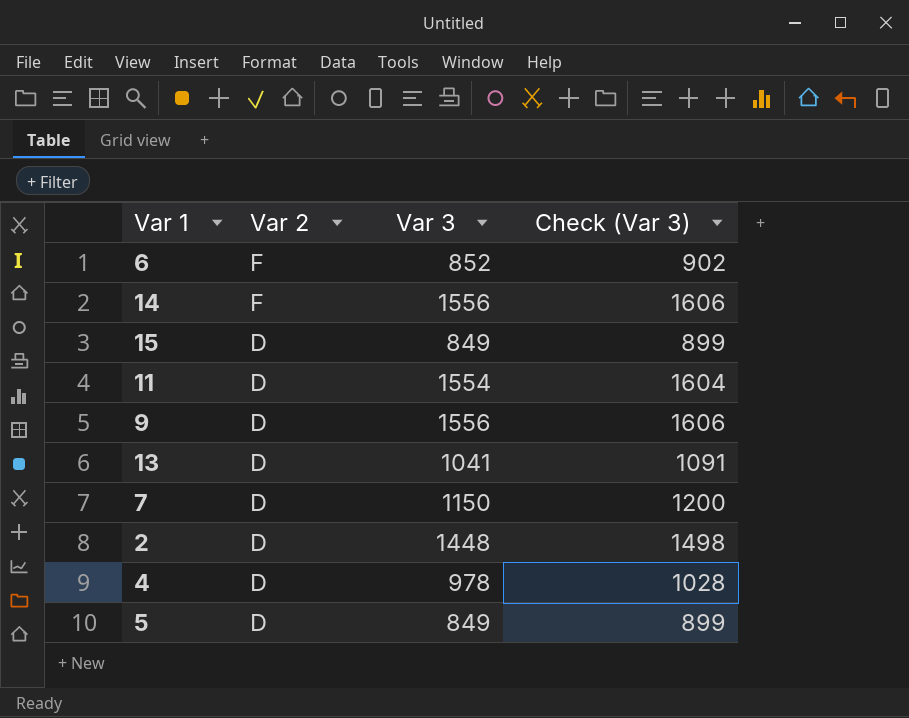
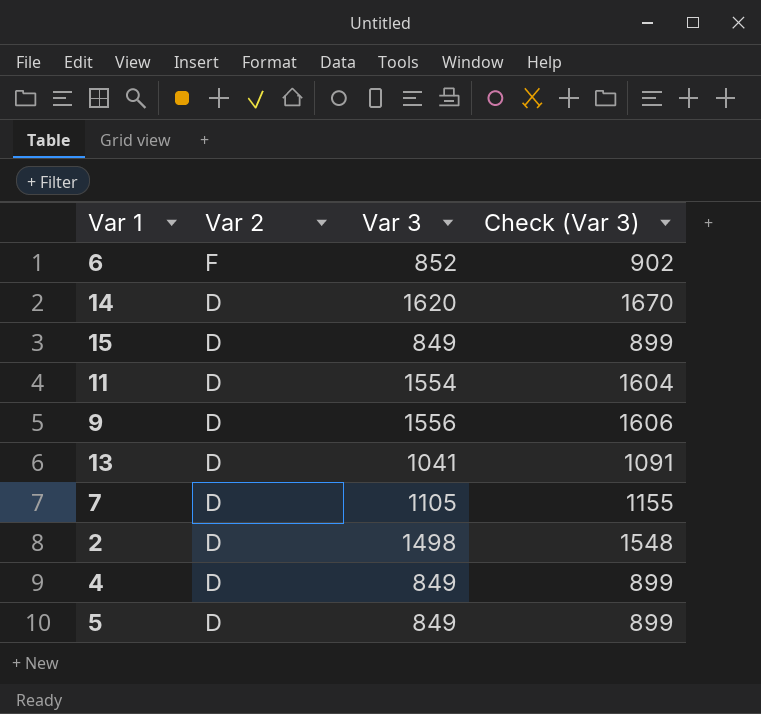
14 | Var 2: F -> D
14 | Var 3: 1556 -> 1620
14 | Check (Var 3): 1606 -> 1670
7 | Var 3: 1150 -> 1105
7 | Check (Var 3): 1200 -> 1155
2 | Var 3: 1448 -> 1498
2 | Check (Var 3): 1498 -> 1548
4 | Var 3: 978 -> 849
4 | Check (Var 3): 1028 -> 899

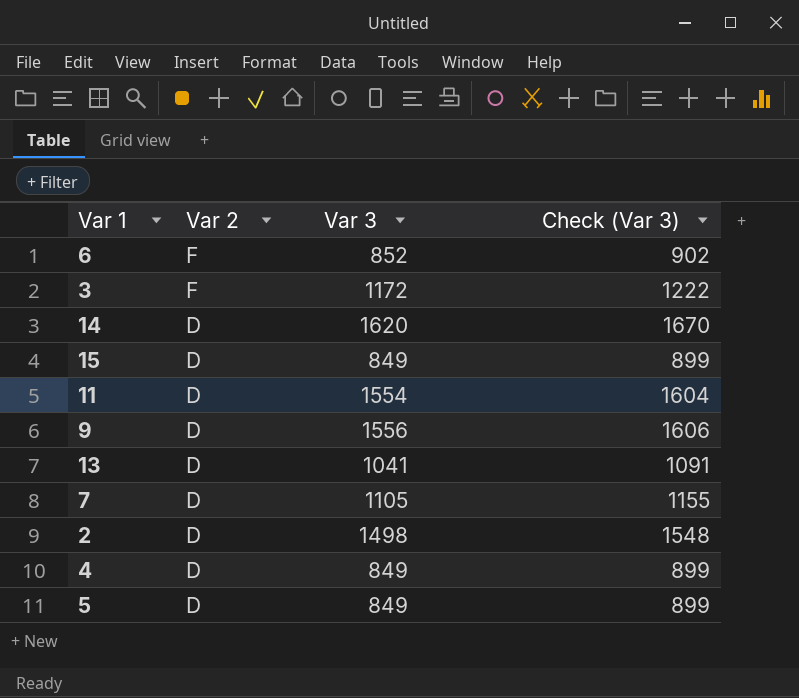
row 3: none -> F | 1172 | 1222

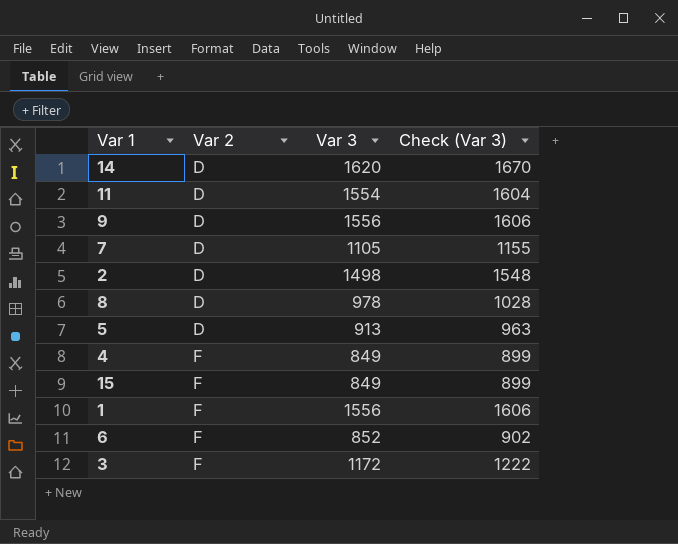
row order: Var 2 descending -> Var 2 ascending
row 13: D | 1041 | 1091 -> none
row 8: none -> D | 978 | 1028
5 | Var 3: 849 -> 913
5 | Check (Var 3): 899 -> 963
4 | Var 2: D -> F
15 | Var 2: D -> F
row 1: none -> F | 1556 | 1606

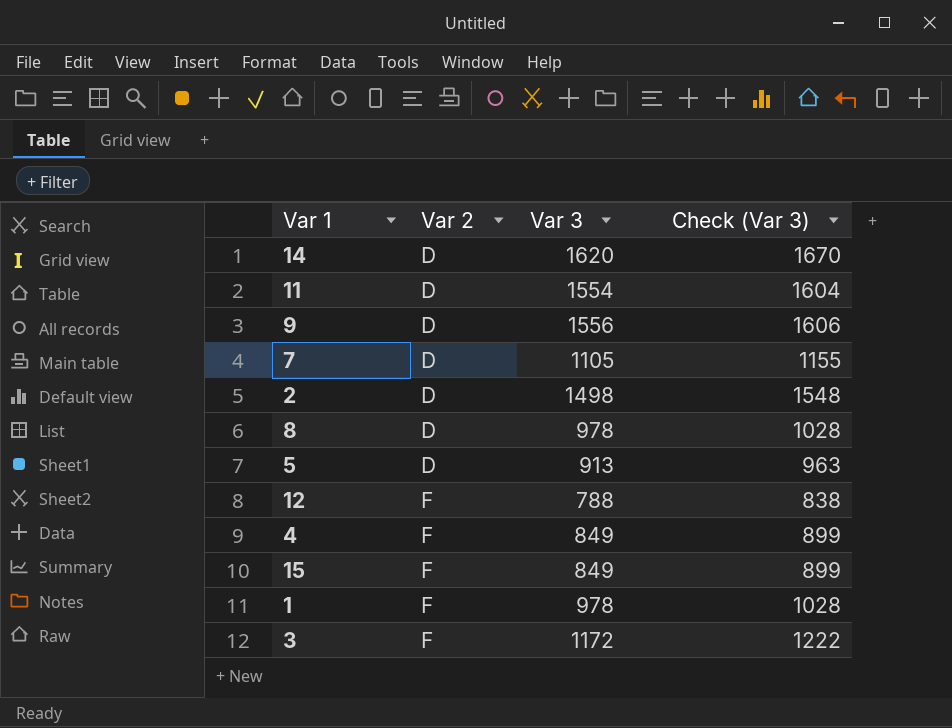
row 6: F | 852 | 902 -> none
row 12: none -> F | 788 | 838
1 | Var 3: 1556 -> 978
1 | Check (Var 3): 1606 -> 1028

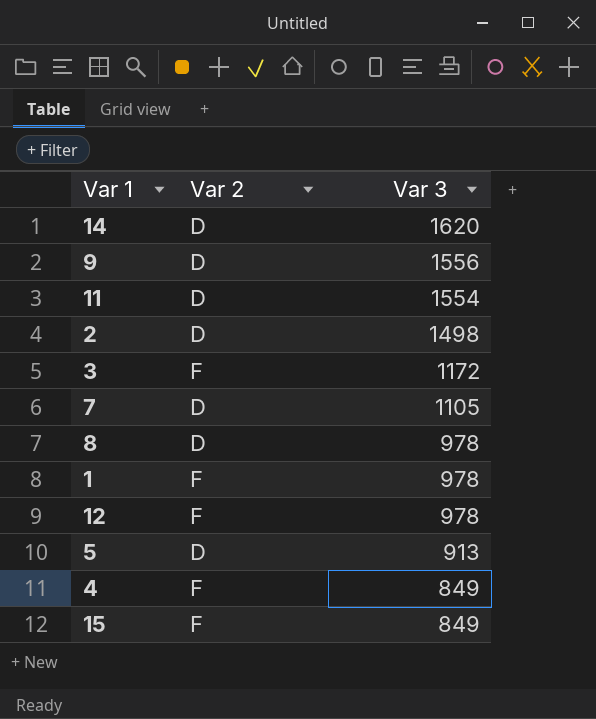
row order: Var 2 ascending -> Var 3 descending
column Check (Var 3) | formula: [Var 3] + 50 -> none
12 | Var 3: 788 -> 978

